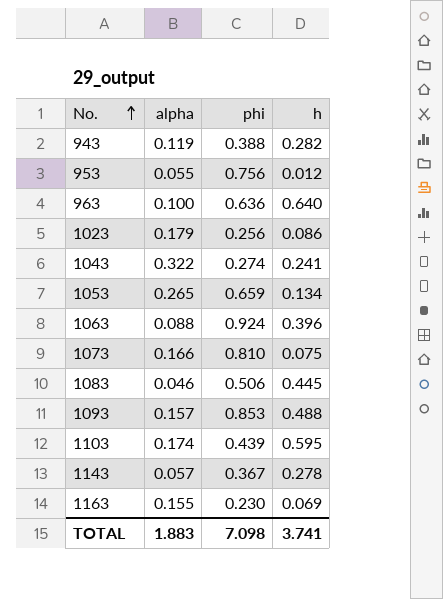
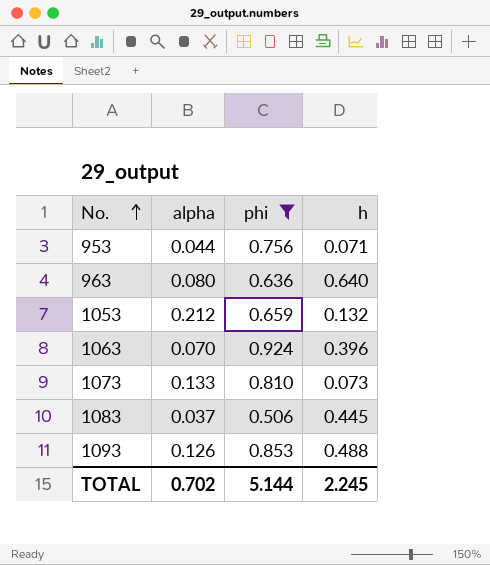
filter: none -> phi >= 0.506
953 | alpha: 0.055 -> 0.044
953 | h: 0.012 -> 0.071
963 | alpha: 0.100 -> 0.080
1053 | alpha: 0.265 -> 0.212
1053 | h: 0.134 -> 0.132
1063 | alpha: 0.088 -> 0.070
1073 | alpha: 0.166 -> 0.133
1073 | h: 0.075 -> 0.073
1083 | alpha: 0.046 -> 0.037
1093 | alpha: 0.157 -> 0.126
TOTAL | alpha: 1.883 -> 0.702
TOTAL | phi: 7.098 -> 5.144
TOTAL | h: 3.741 -> 2.245

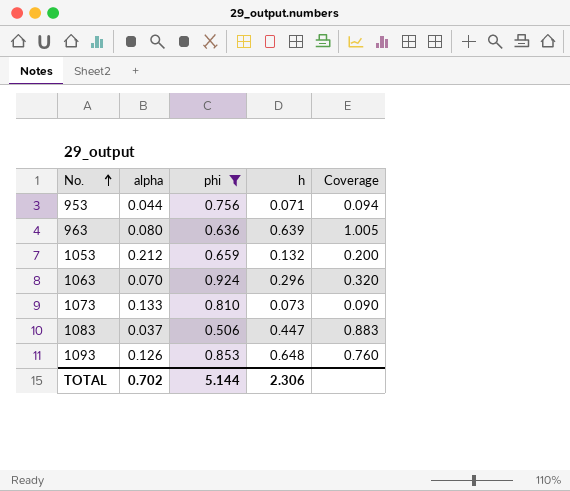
column Coverage | formula: none -> [h] / [phi]
963 | h: 0.640 -> 0.639
1063 | h: 0.396 -> 0.296
1083 | h: 0.445 -> 0.447
1093 | h: 0.488 -> 0.648
TOTAL | h: 2.245 -> 2.306

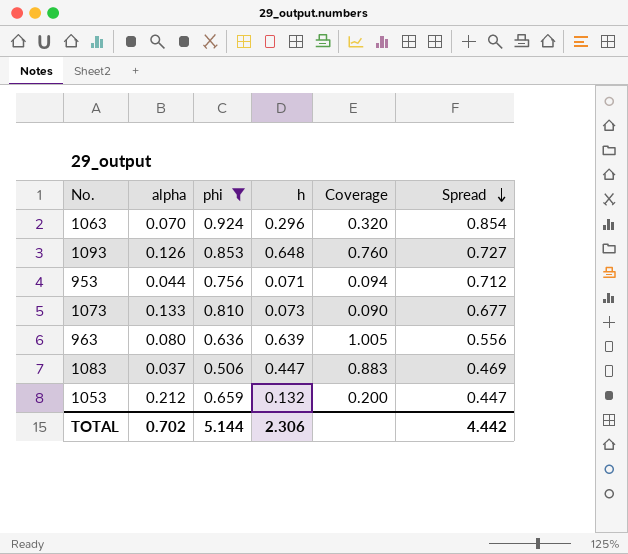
row order: No. ascending -> Spread descending
column Spread | formula: none -> [phi] - [alpha]

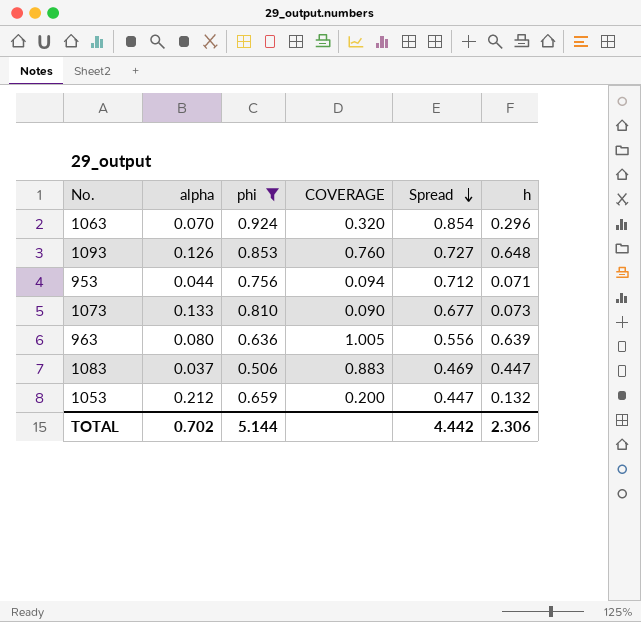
column name: Coverage -> COVERAGE
column h | position: 4 -> 6

